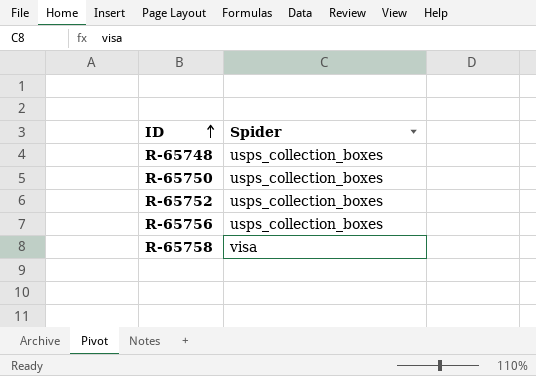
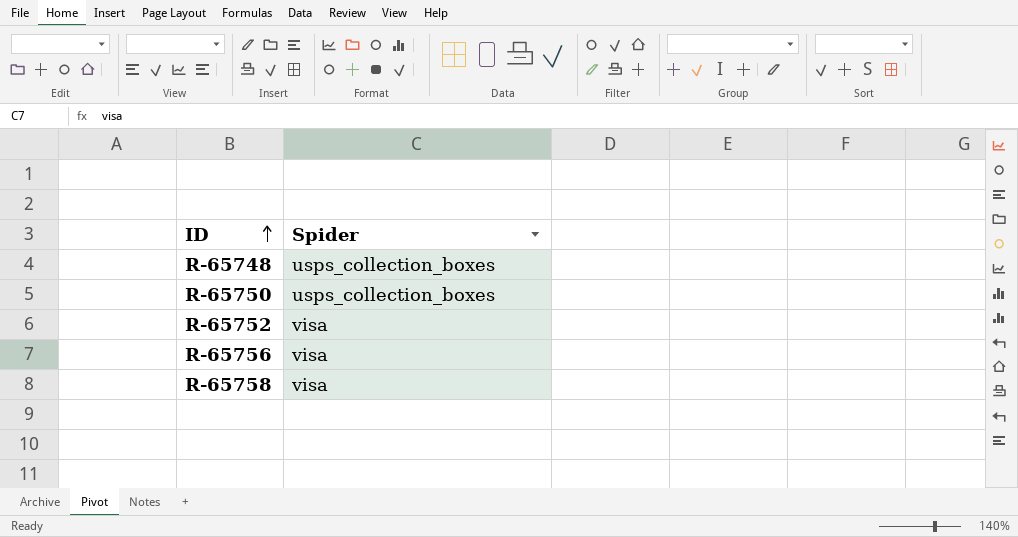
R-65752 | Spider: usps_collection_boxes -> visa
R-65756 | Spider: usps_collection_boxes -> visa

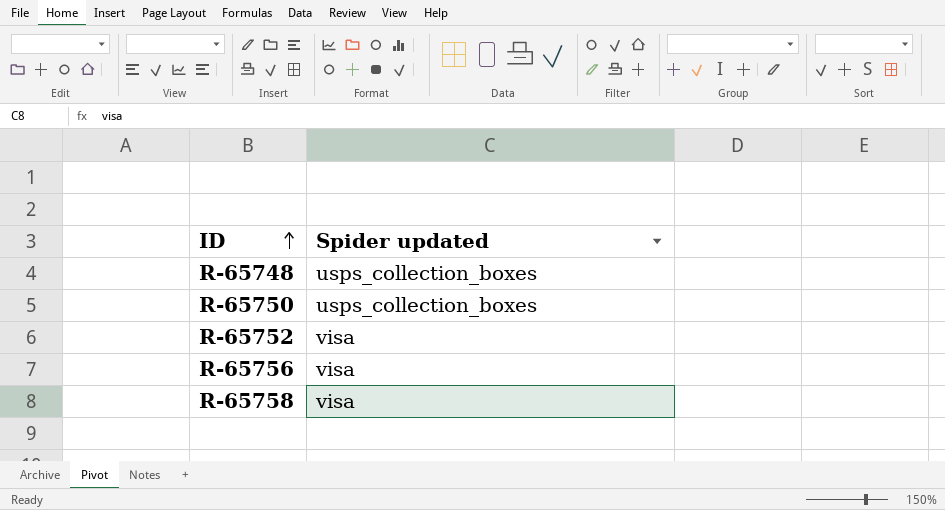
column name: Spider -> Spider updated

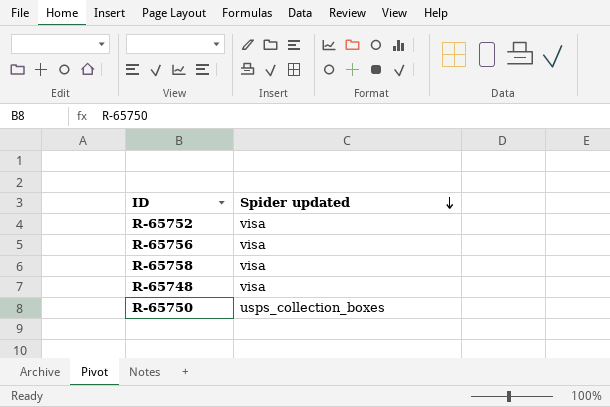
row order: ID ascending -> Spider updated descending
R-65748 | Spider updated: usps_collection_boxes -> visa

